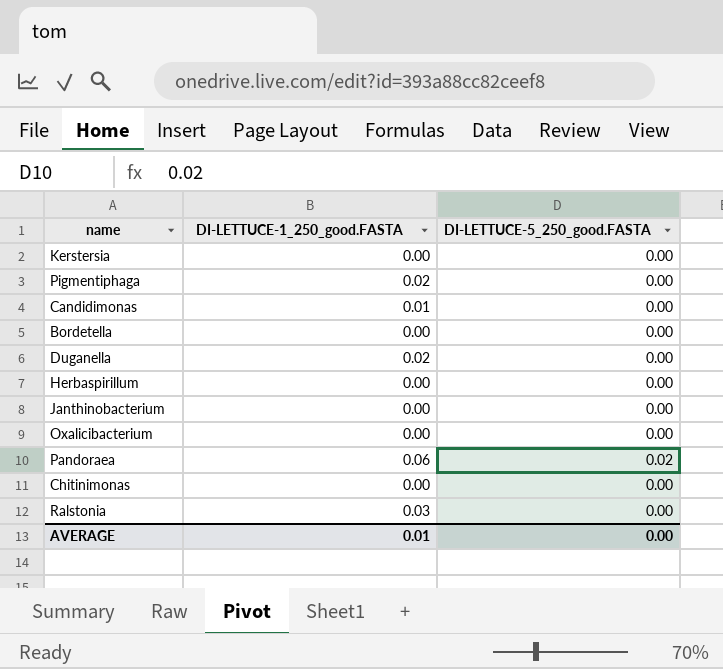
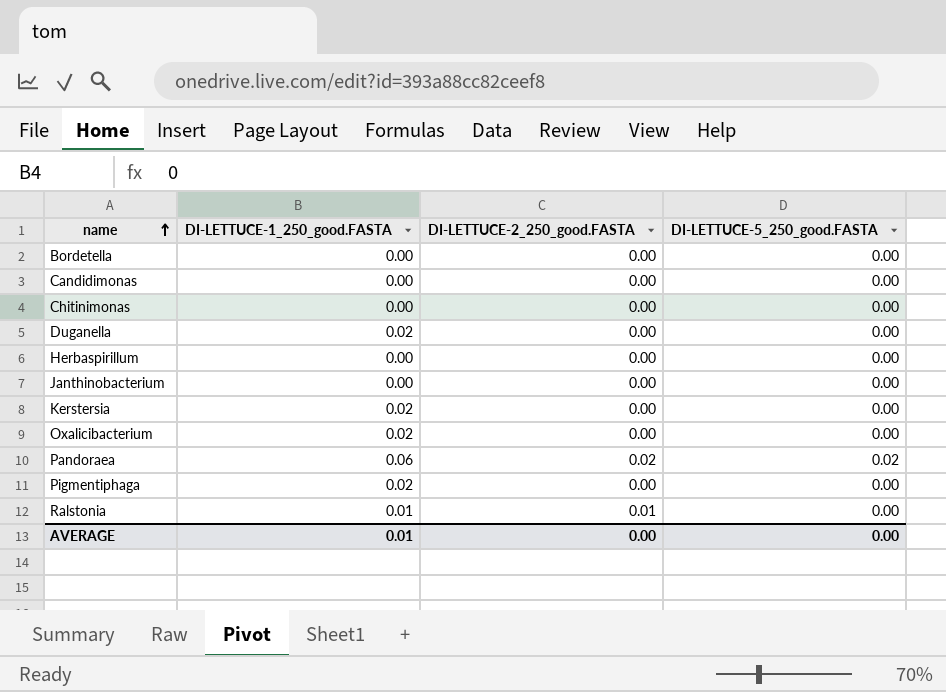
row order: none -> name ascending
column DI-LETTUCE-2_250_good.FASTA | position: none -> 3
Candidimonas | DI-LETTUCE-1_250_good.FASTA: 0.01 -> 0.00
Kerstersia | DI-LETTUCE-1_250_good.FASTA: 0.00 -> 0.02
Oxalicibacterium | DI-LETTUCE-1_250_good.FASTA: 0.00 -> 0.02
Ralstonia | DI-LETTUCE-1_250_good.FASTA: 0.03 -> 0.01

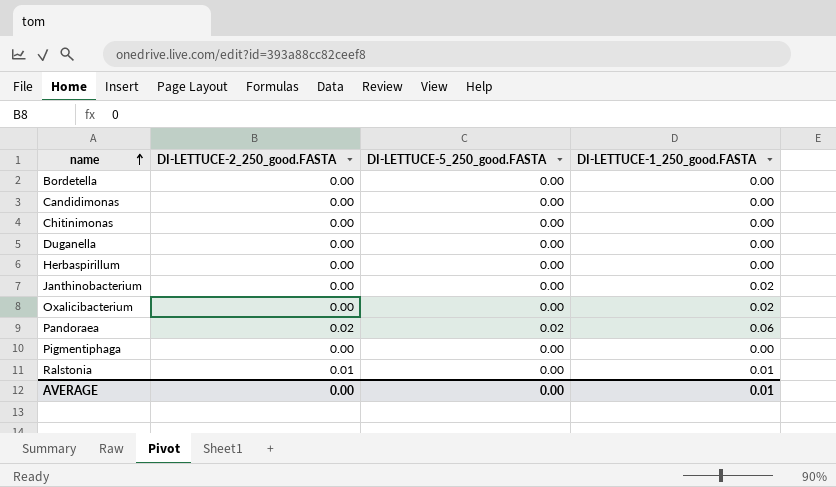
column DI-LETTUCE-1_250_good.FASTA | position: 2 -> 4
row Kerstersia: 0.02 | 0.00 | 0.00 -> none
Duganella | DI-LETTUCE-1_250_good.FASTA: 0.02 -> 0.00
Janthinobacterium | DI-LETTUCE-1_250_good.FASTA: 0.00 -> 0.02
Pigmentiphaga | DI-LETTUCE-1_250_good.FASTA: 0.02 -> 0.00

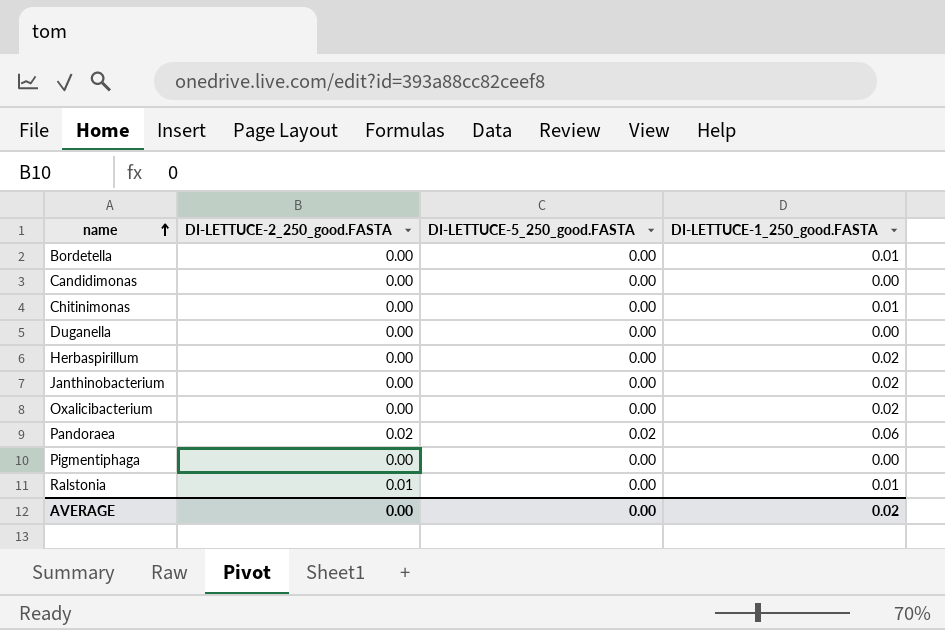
Bordetella | DI-LETTUCE-1_250_good.FASTA: 0.00 -> 0.01
Chitinimonas | DI-LETTUCE-1_250_good.FASTA: 0.00 -> 0.01
Herbaspirillum | DI-LETTUCE-1_250_good.FASTA: 0.00 -> 0.02
AVERAGE | DI-LETTUCE-1_250_good.FASTA: 0.01 -> 0.02

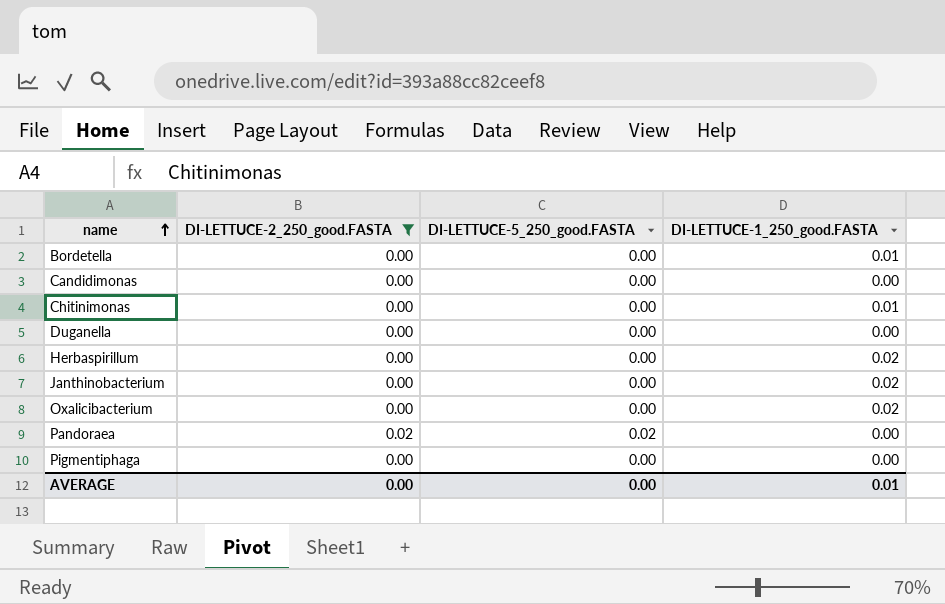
filter: none -> DI-LETTUCE-2_250_good.FASTA != 0.01
Pandoraea | DI-LETTUCE-1_250_good.FASTA: 0.06 -> 0.00
AVERAGE | DI-LETTUCE-1_250_good.FASTA: 0.02 -> 0.01

